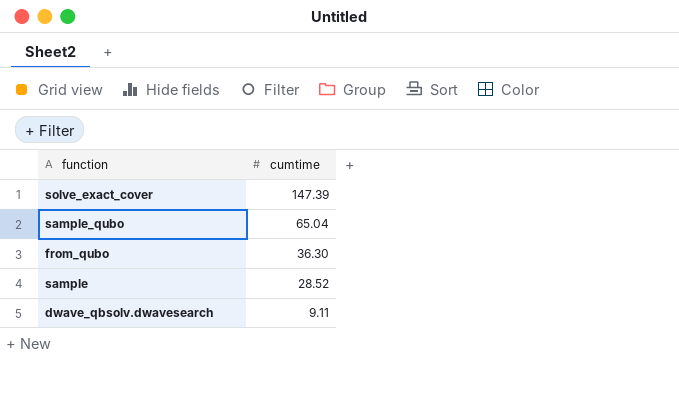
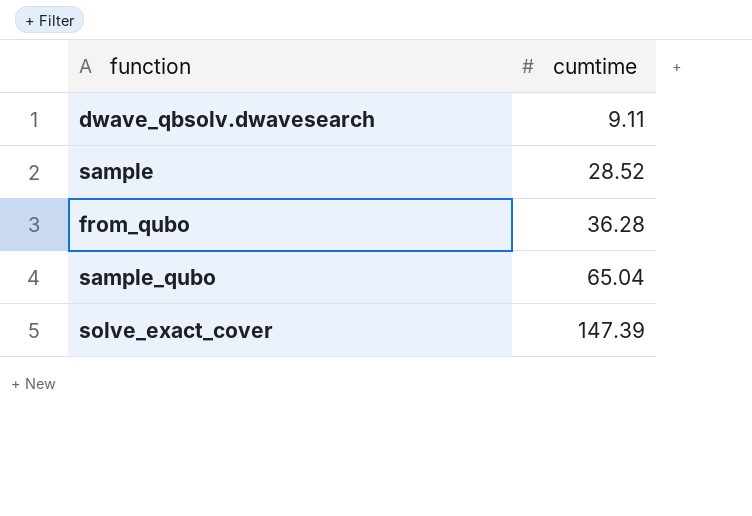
row order: cumtime descending -> cumtime ascending
from_qubo | cumtime: 36.30 -> 36.28

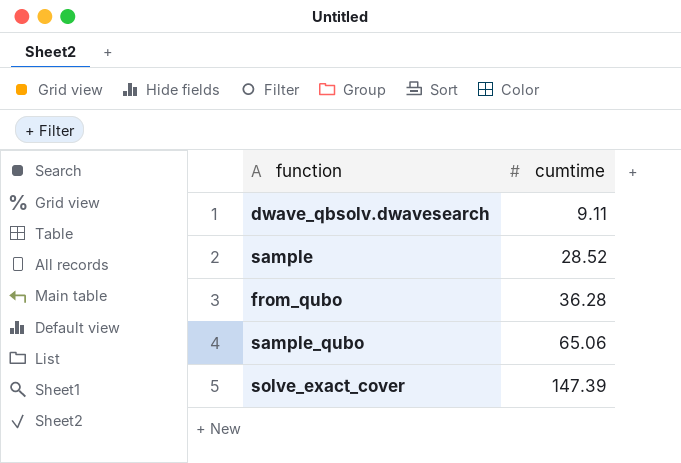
sample_qubo | cumtime: 65.04 -> 65.06

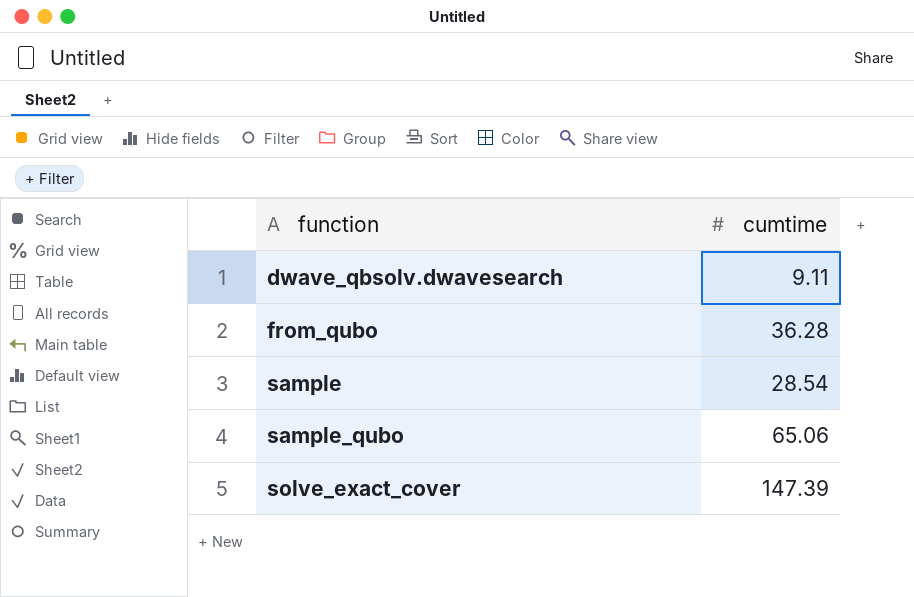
row order: cumtime ascending -> function ascending
sample | cumtime: 28.52 -> 28.54

